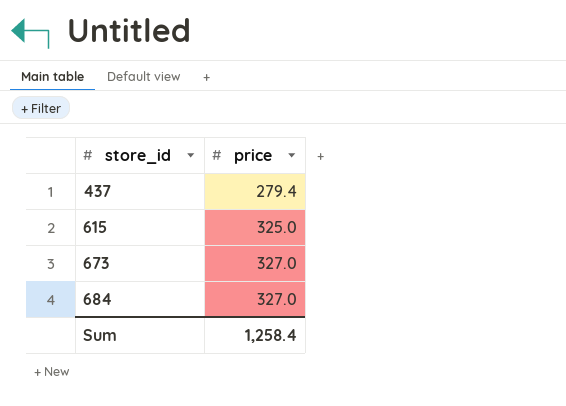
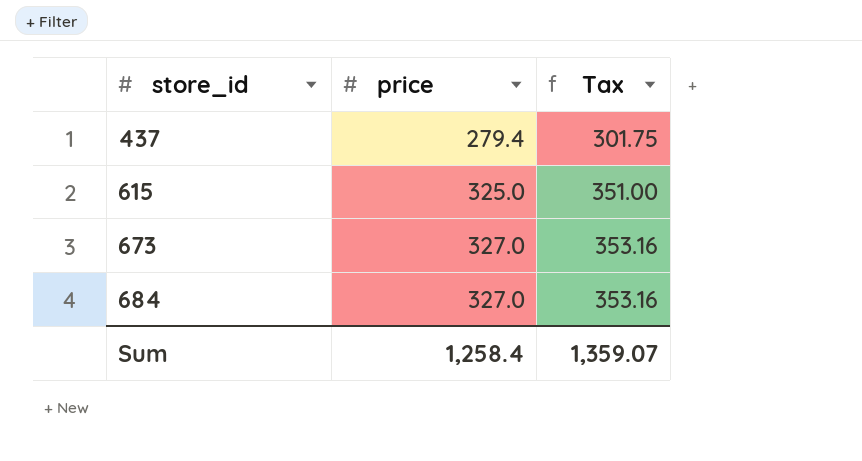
column Tax | formula: none -> [price] * 1.08

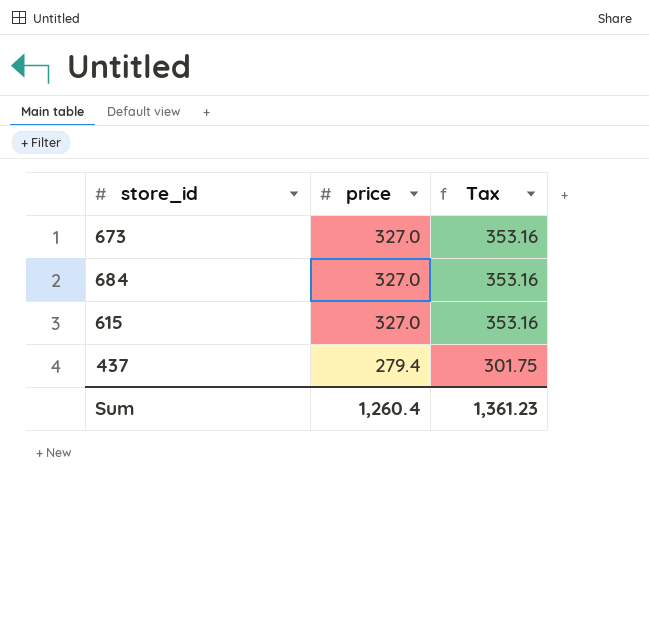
row order: store_id ascending -> price descending
615 | price: 325.0 -> 327.0
615 | Tax: 351.00 -> 353.16
Sum | price: 1,258.4 -> 1,260.4
Sum | Tax: 1,359.07 -> 1,361.23

